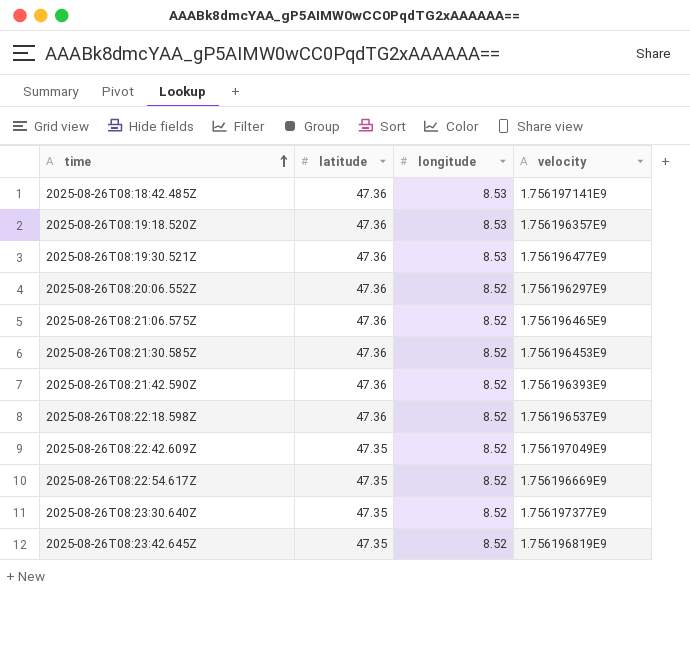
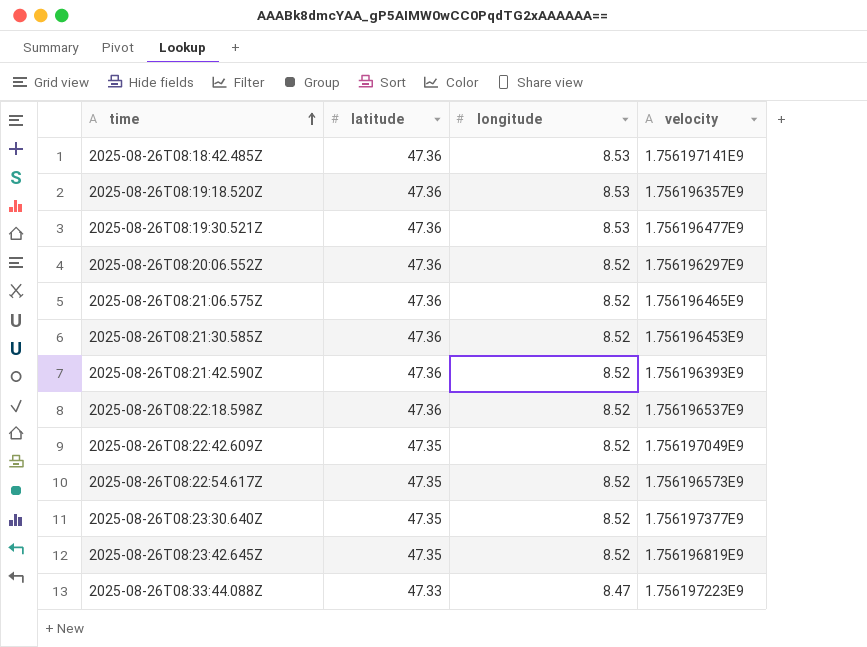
2025-08-26T08:22:54.617Z | velocity: 1.756196669E9 -> 1.756196573E9
row 2025-08-26T08:33:44.088Z: none -> 47.33 | 8.47 | 1.756197223E9

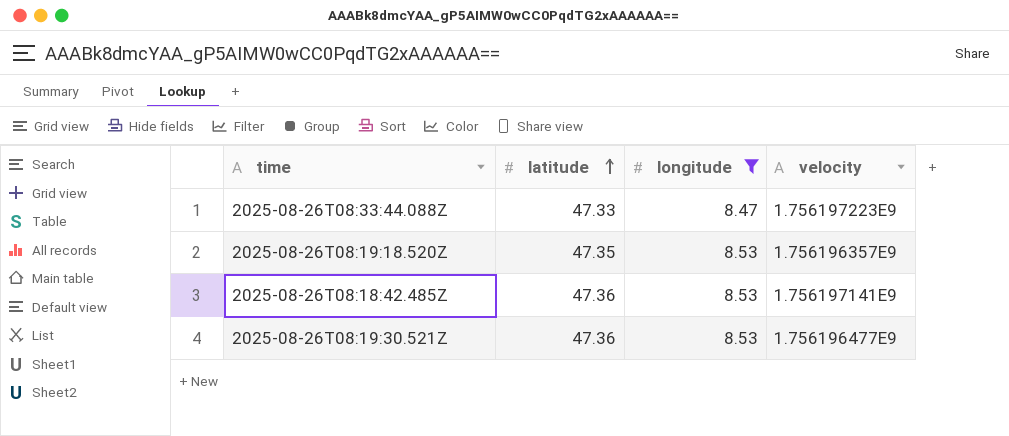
filter: none -> longitude != 8.52
row order: time ascending -> latitude ascending
2025-08-26T08:19:18.520Z | latitude: 47.36 -> 47.35

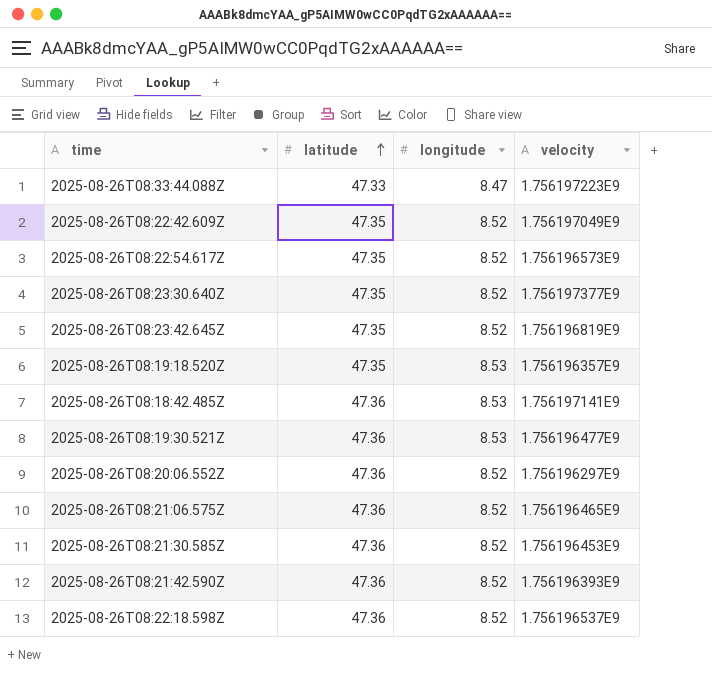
filter: longitude != 8.52 -> none

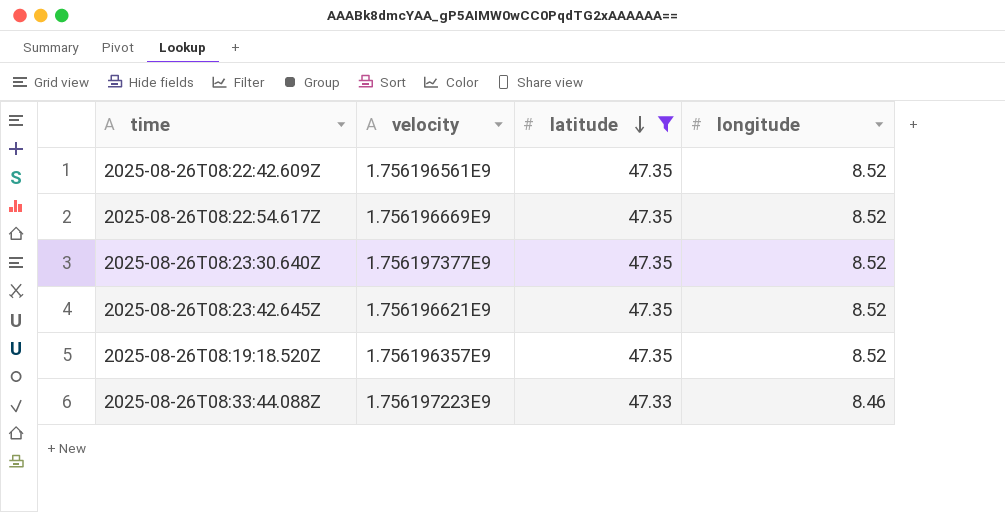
filter: none -> latitude != 47.36
row order: latitude ascending -> latitude descending
column velocity | position: 4 -> 2
2025-08-26T08:22:42.609Z | velocity: 1.756197049E9 -> 1.756196561E9
2025-08-26T08:22:54.617Z | velocity: 1.756196573E9 -> 1.756196669E9
2025-08-26T08:23:42.645Z | velocity: 1.756196819E9 -> 1.756196621E9
2025-08-26T08:19:18.520Z | longitude: 8.53 -> 8.52
2025-08-26T08:33:44.088Z | longitude: 8.47 -> 8.46

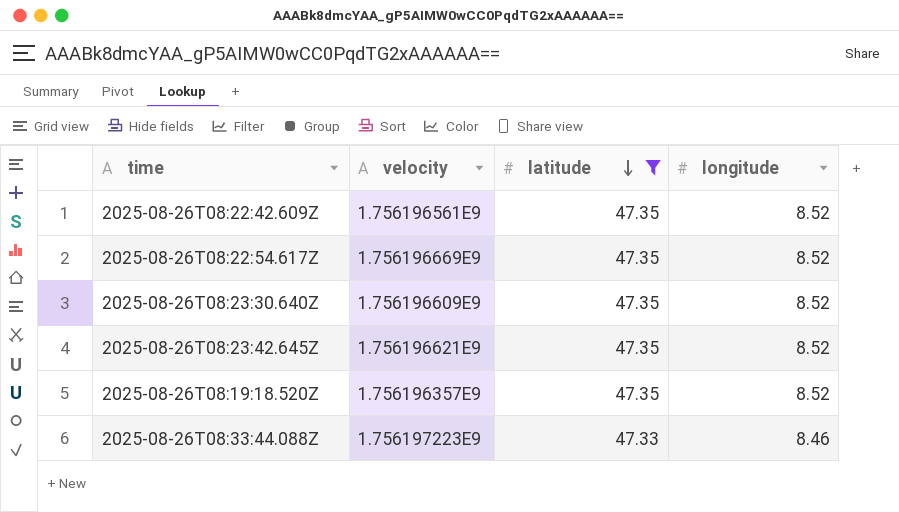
2025-08-26T08:23:30.640Z | velocity: 1.756197377E9 -> 1.756196609E9

